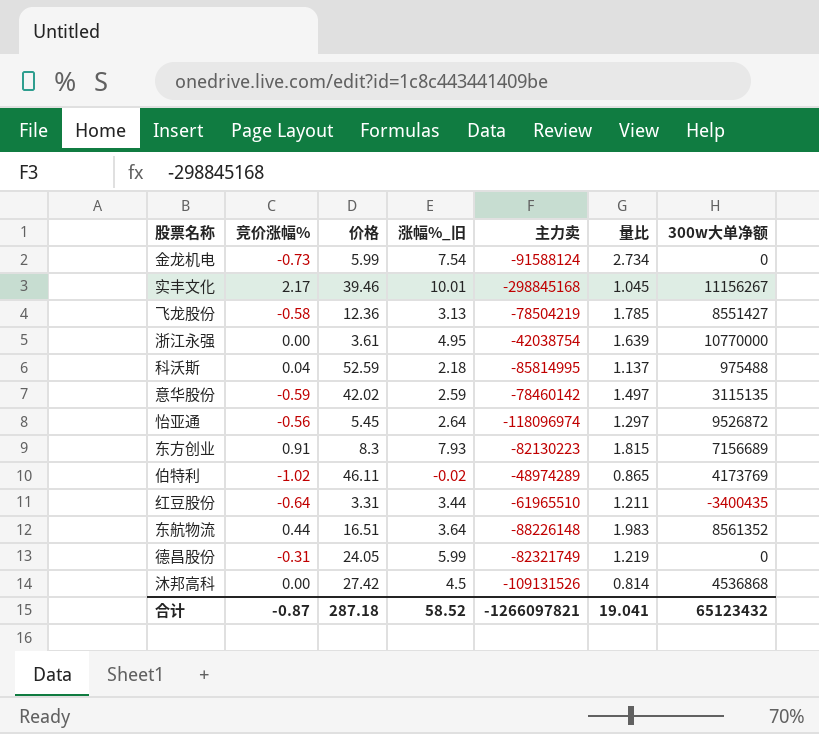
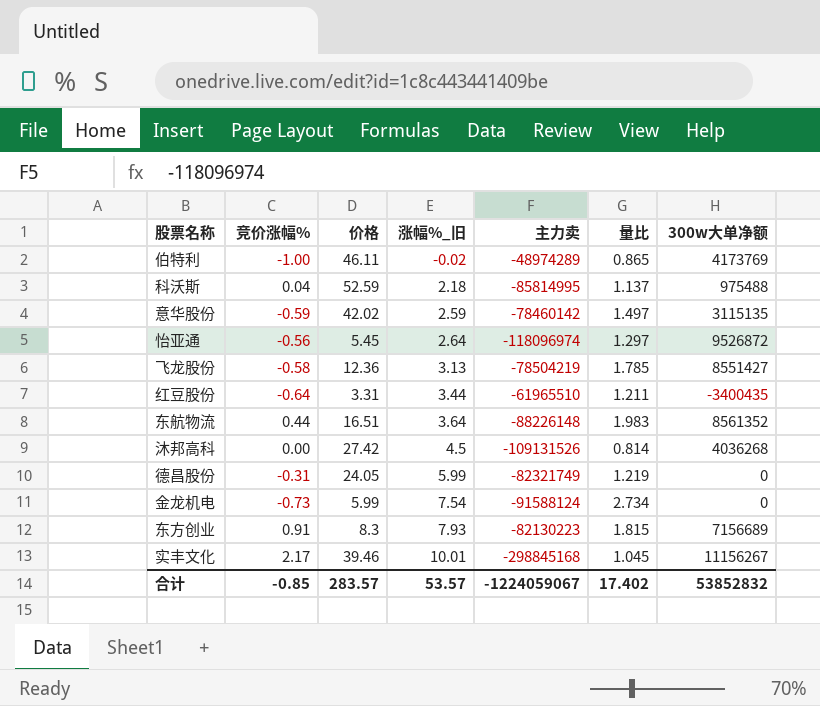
row order: none -> 涨幅%_旧 ascending
row 浙江永强: 0.00 | 3.61 | 4.95 | -42038754 | 1.639 | 10770000 -> none
伯特利 | 竞价涨幅%: -1.02 -> -1.00
沐邦高科 | 300w大单净额: 4536868 -> 4036268
合计 | 竞价涨幅%: -0.87 -> -0.85
合计 | 价格: 287.18 -> 283.57
合计 | 涨幅%_旧: 58.52 -> 53.57
合计 | 主力卖: -1266097821 -> -1224059067
合计 | 量比: 19.041 -> 17.402
合计 | 300w大单净额: 65123432 -> 53852832

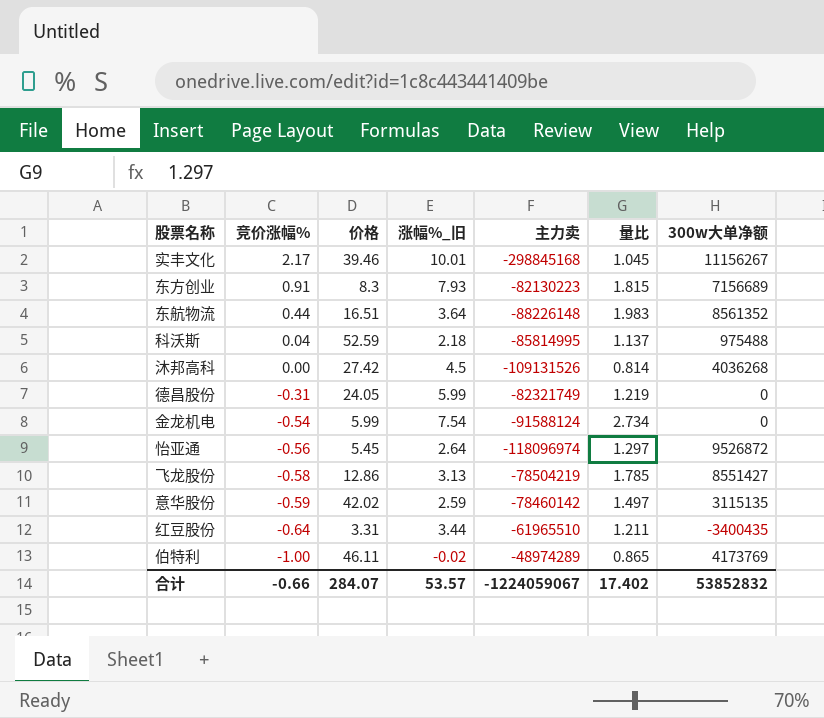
row order: 涨幅%_旧 ascending -> 竞价涨幅% descending
金龙机电 | 竞价涨幅%: -0.73 -> -0.54
飞龙股份 | 价格: 12.36 -> 12.86
合计 | 竞价涨幅%: -0.85 -> -0.66
合计 | 价格: 283.57 -> 284.07

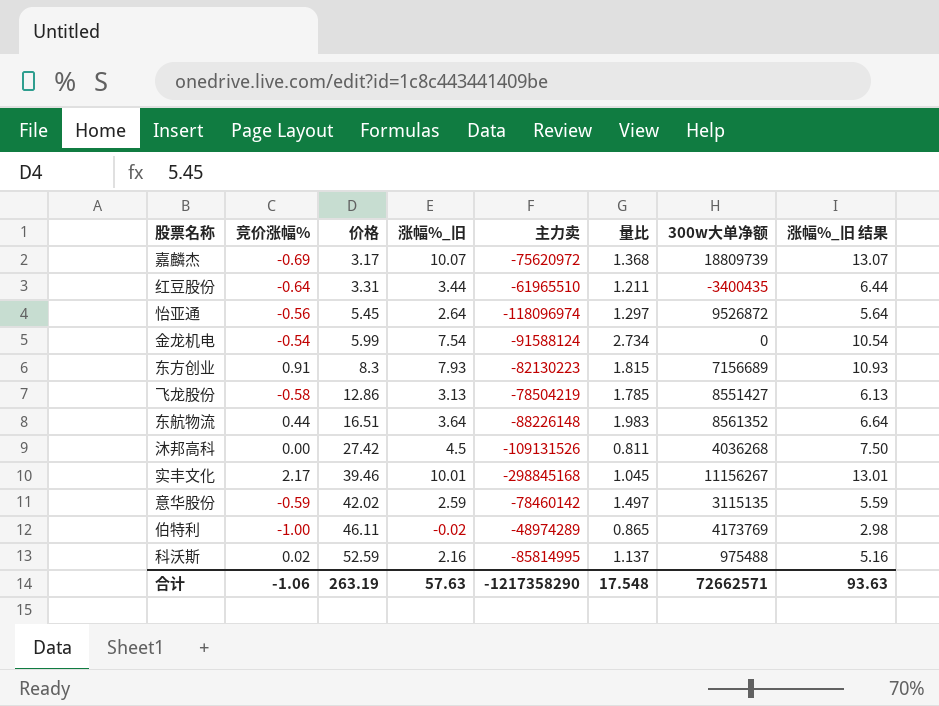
row order: 竞价涨幅% descending -> 价格 ascending
column 涨幅%_旧 结果 | formula: none -> [涨幅%_旧] + 3
row 德昌股份: -0.31 | 24.05 | 5.99 | -82321749 | 1.219 | 0 -> none
row 嘉麟杰: none -> -0.69 | 3.17 | 10.07 | -75620972 | 1.368 | 18809739 | 13.07
沐邦高科 | 量比: 0.814 -> 0.811
科沃斯 | 竞价涨幅%: 0.04 -> 0.02
科沃斯 | 涨幅%_旧: 2.18 -> 2.16
合计 | 竞价涨幅%: -0.66 -> -1.06
合计 | 价格: 284.07 -> 263.19
合计 | 涨幅%_旧: 53.57 -> 57.63
合计 | 主力卖: -1224059067 -> -1217358290
合计 | 量比: 17.402 -> 17.548
合计 | 300w大单净额: 53852832 -> 72662571

